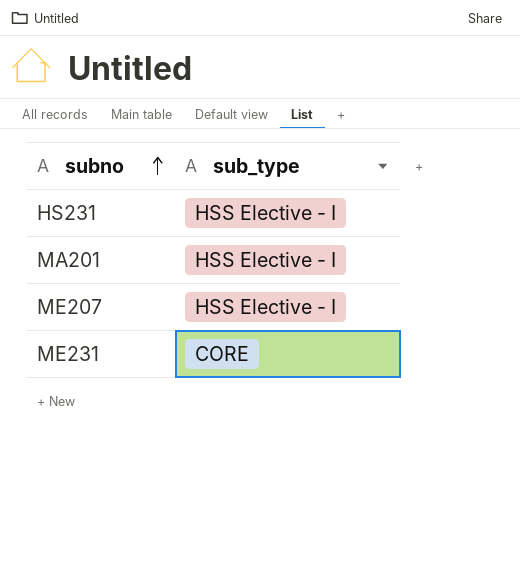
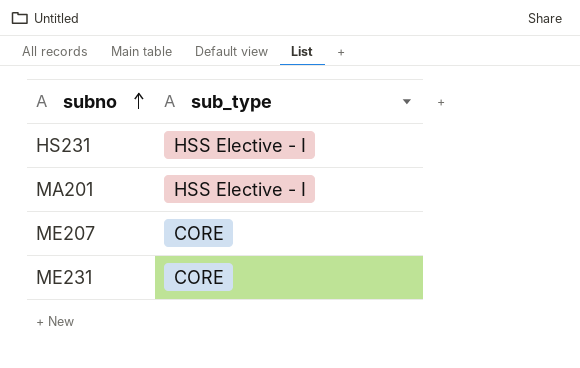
ME207 | sub_type: HSS Elective - I -> CORE

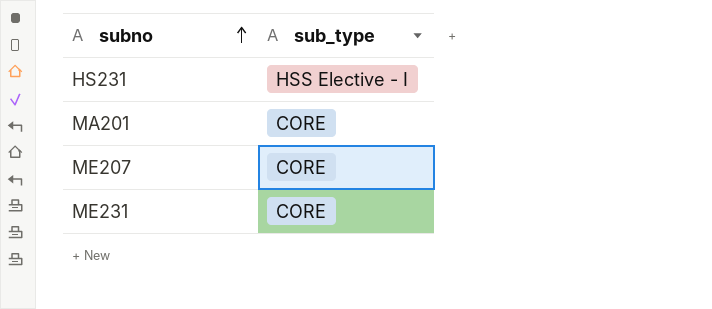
MA201 | sub_type: HSS Elective - I -> CORE

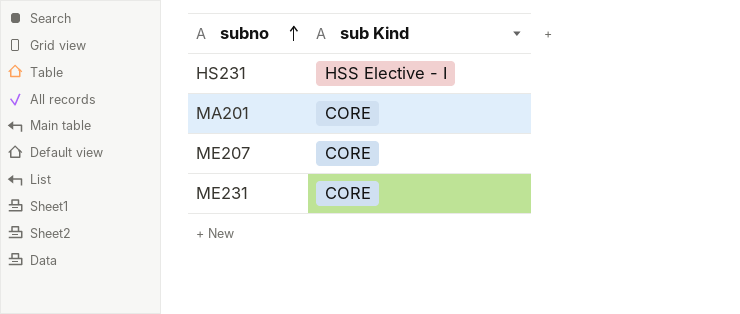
column name: sub_type -> sub Kind

